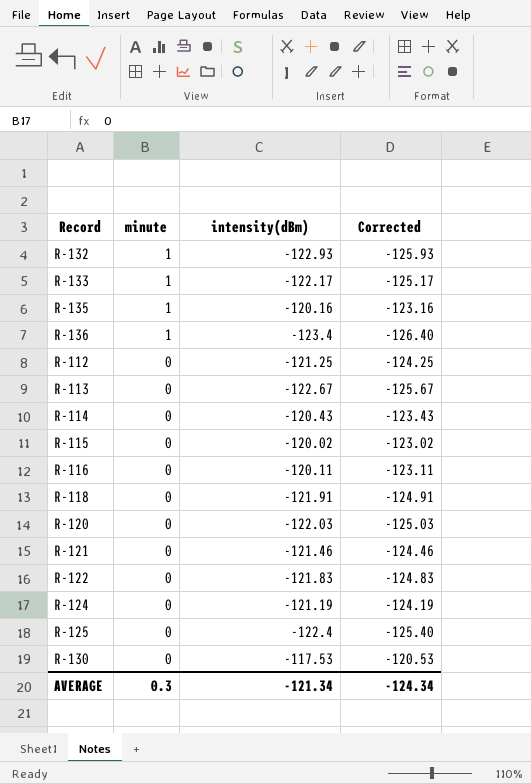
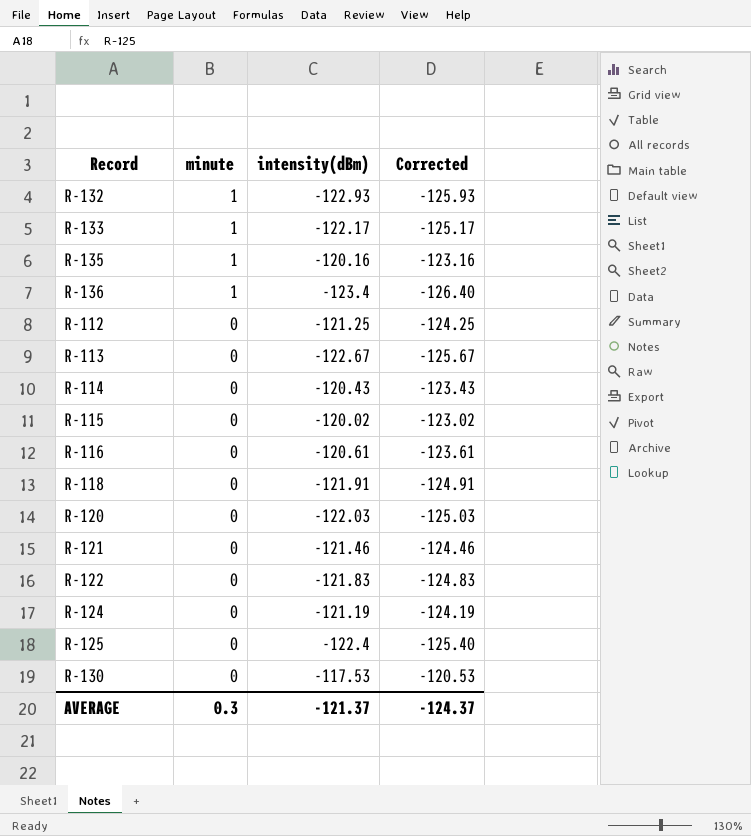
R-116 | intensity(dBm): -120.11 -> -120.61
R-116 | Corrected: -123.11 -> -123.61
AVERAGE | intensity(dBm): -121.34 -> -121.37
AVERAGE | Corrected: -124.34 -> -124.37

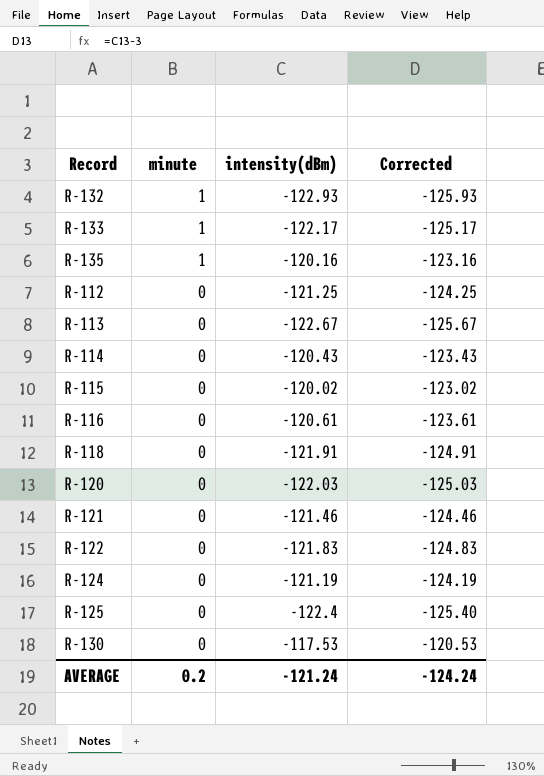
row R-136: 1 | -123.4 | -126.40 -> none
AVERAGE | minute: 0.3 -> 0.2
AVERAGE | intensity(dBm): -121.37 -> -121.24
AVERAGE | Corrected: -124.37 -> -124.24

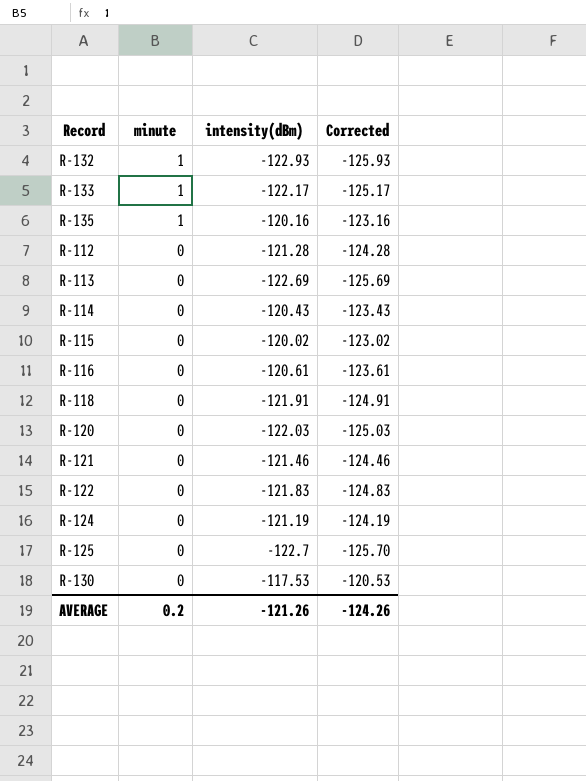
R-112 | intensity(dBm): -121.25 -> -121.28
R-112 | Corrected: -124.25 -> -124.28
R-113 | intensity(dBm): -122.67 -> -122.69
R-113 | Corrected: -125.67 -> -125.69
R-125 | intensity(dBm): -122.4 -> -122.7
R-125 | Corrected: -125.40 -> -125.70
AVERAGE | intensity(dBm): -121.24 -> -121.26
AVERAGE | Corrected: -124.24 -> -124.26

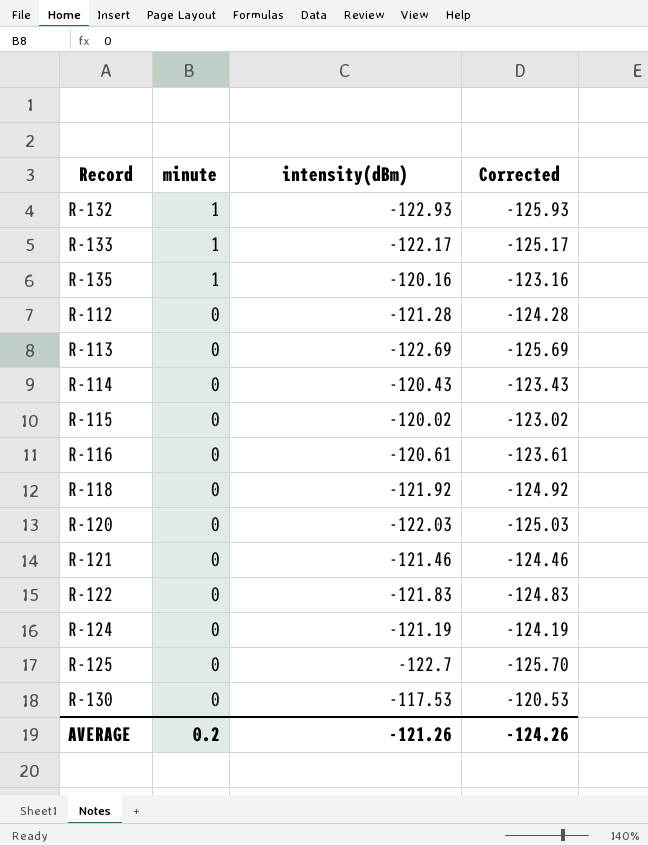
R-118 | intensity(dBm): -121.91 -> -121.92
R-118 | Corrected: -124.91 -> -124.92

